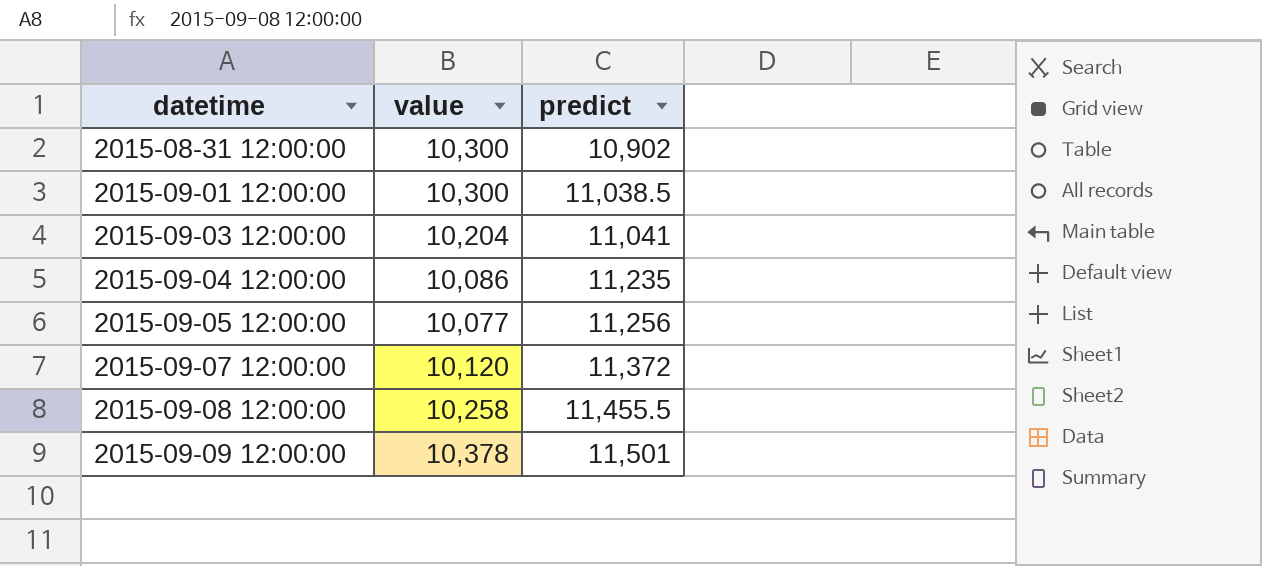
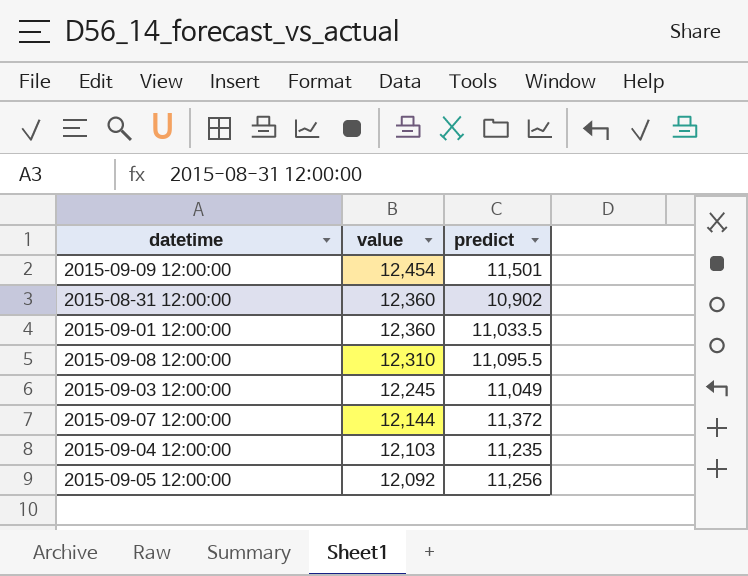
row order: datetime ascending -> value descending
2015-09-09 12:00:00 | value: 10,378 -> 12,454
2015-08-31 12:00:00 | value: 10,300 -> 12,360
2015-09-01 12:00:00 | value: 10,300 -> 12,360
2015-09-01 12:00:00 | predict: 11,038.5 -> 11,033.5
2015-09-08 12:00:00 | value: 10,258 -> 12,310
2015-09-08 12:00:00 | predict: 11,455.5 -> 11,095.5
2015-09-03 12:00:00 | value: 10,204 -> 12,245
2015-09-03 12:00:00 | predict: 11,041 -> 11,049
2015-09-07 12:00:00 | value: 10,120 -> 12,144
2015-09-04 12:00:00 | value: 10,086 -> 12,103
2015-09-05 12:00:00 | value: 10,077 -> 12,092

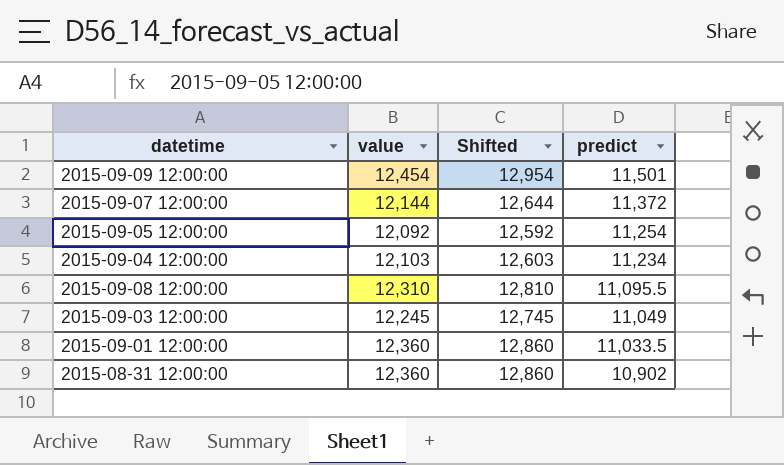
row order: value descending -> predict descending
column Shifted | formula: none -> [value] + 500
2015-09-05 12:00:00 | predict: 11,256 -> 11,254
2015-09-04 12:00:00 | predict: 11,235 -> 11,234

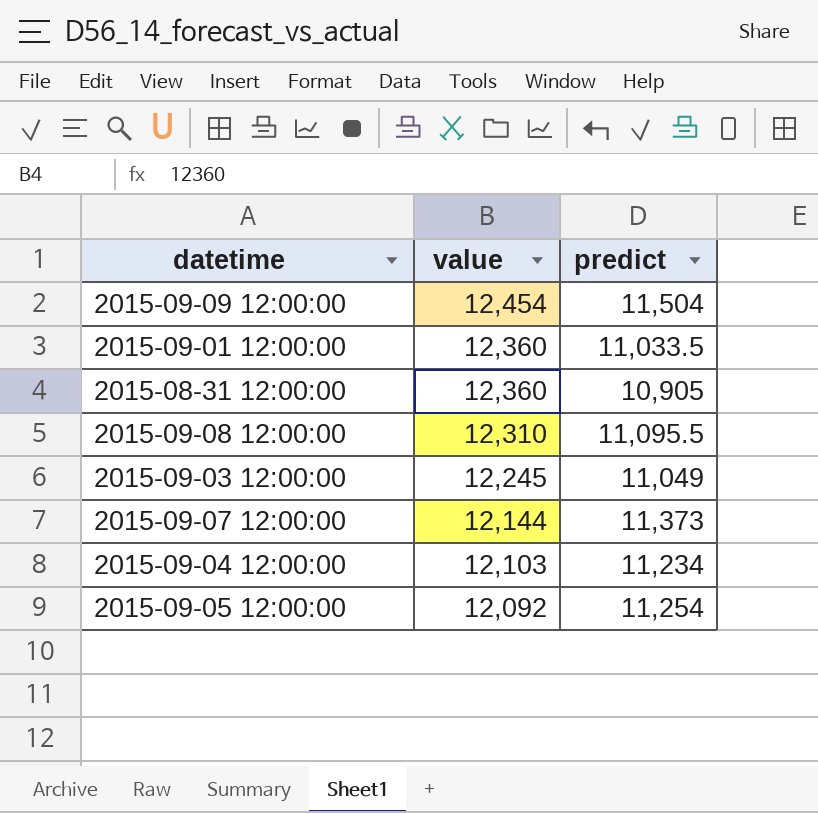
row order: predict descending -> value descending
column Shifted | formula: [value] + 500 -> none
2015-09-09 12:00:00 | predict: 11,501 -> 11,504
2015-08-31 12:00:00 | predict: 10,902 -> 10,905
2015-09-07 12:00:00 | predict: 11,372 -> 11,373

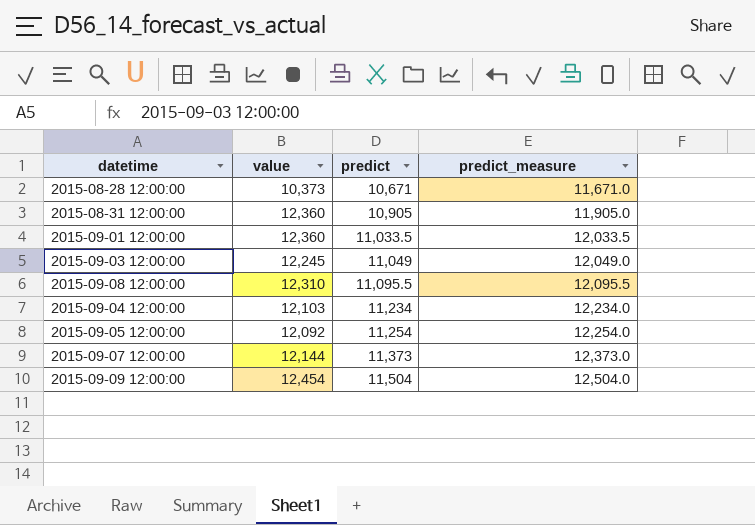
row order: value descending -> predict ascending
column predict_measure | formula: none -> [predict] + 1000
row 2015-08-28 12:00:00: none -> 10,373 | 10,671 | 11,671.0

